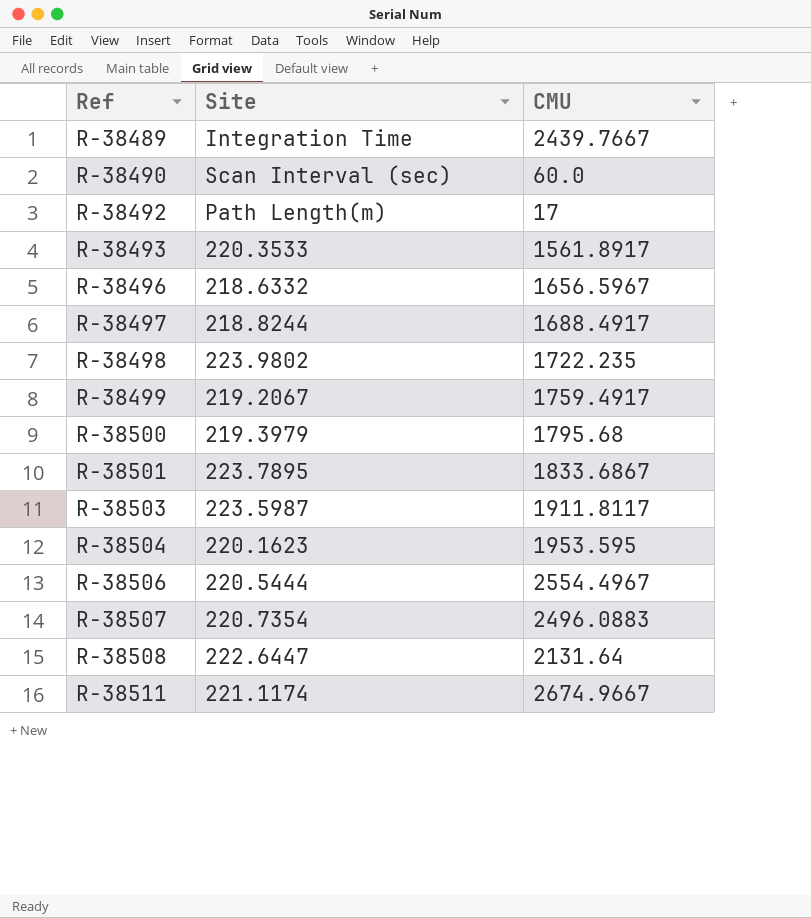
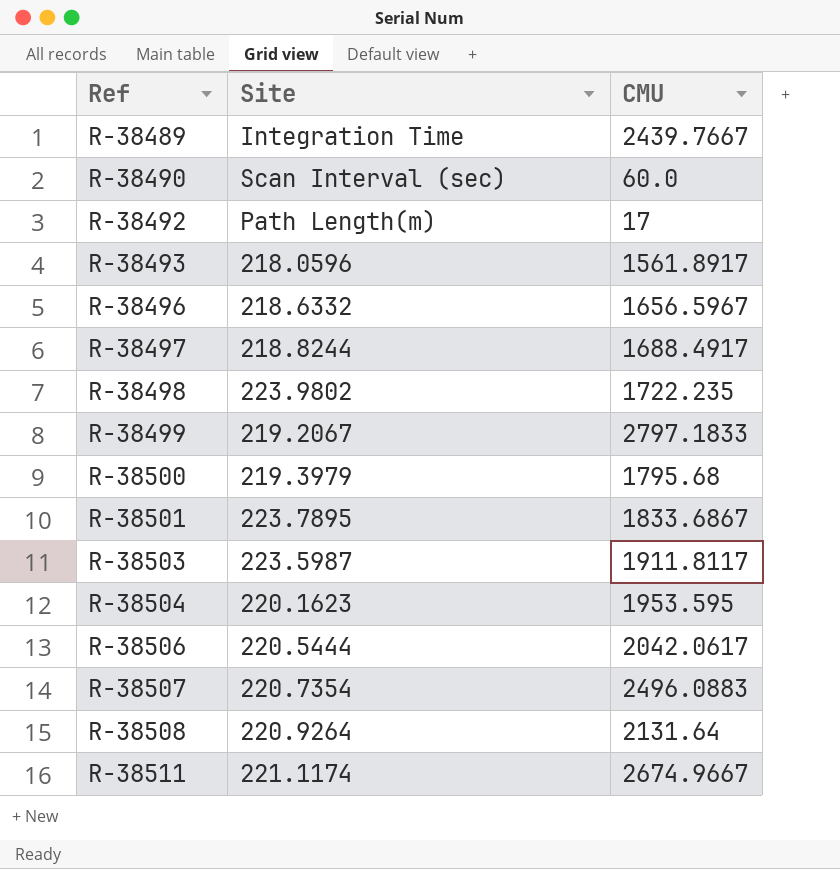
R-38493 | Site: 220.3533 -> 218.0596
R-38499 | CMU: 1759.4917 -> 2797.1833
R-38506 | CMU: 2554.4967 -> 2042.0617
R-38508 | Site: 222.6447 -> 220.9264

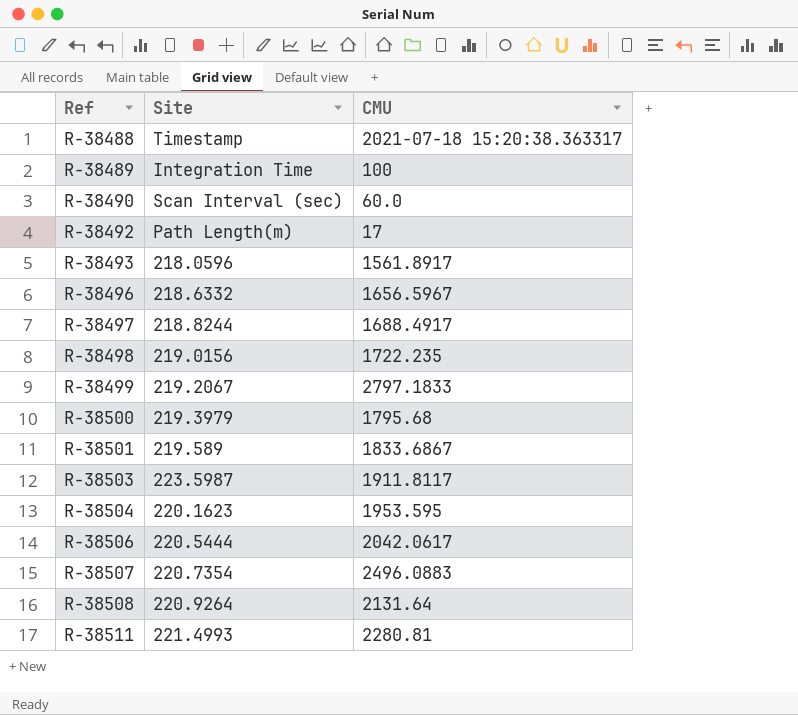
row R-38488: none -> Timestamp | 2021-07-18 15:20:38.363317
R-38489 | CMU: 2439.7667 -> 100
R-38498 | Site: 223.9802 -> 219.0156
R-38501 | Site: 223.7895 -> 219.589
R-38511 | Site: 221.1174 -> 221.4993
R-38511 | CMU: 2674.9667 -> 2280.81

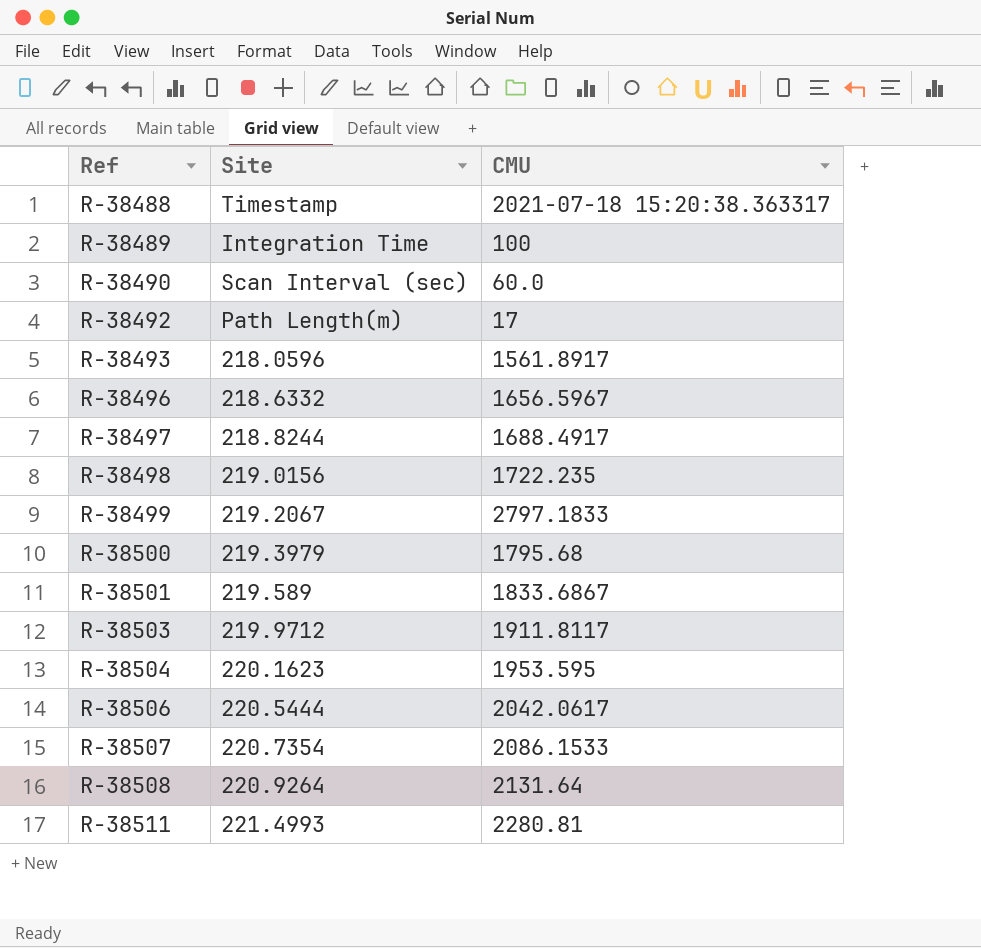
R-38503 | Site: 223.5987 -> 219.9712
R-38507 | CMU: 2496.0883 -> 2086.1533

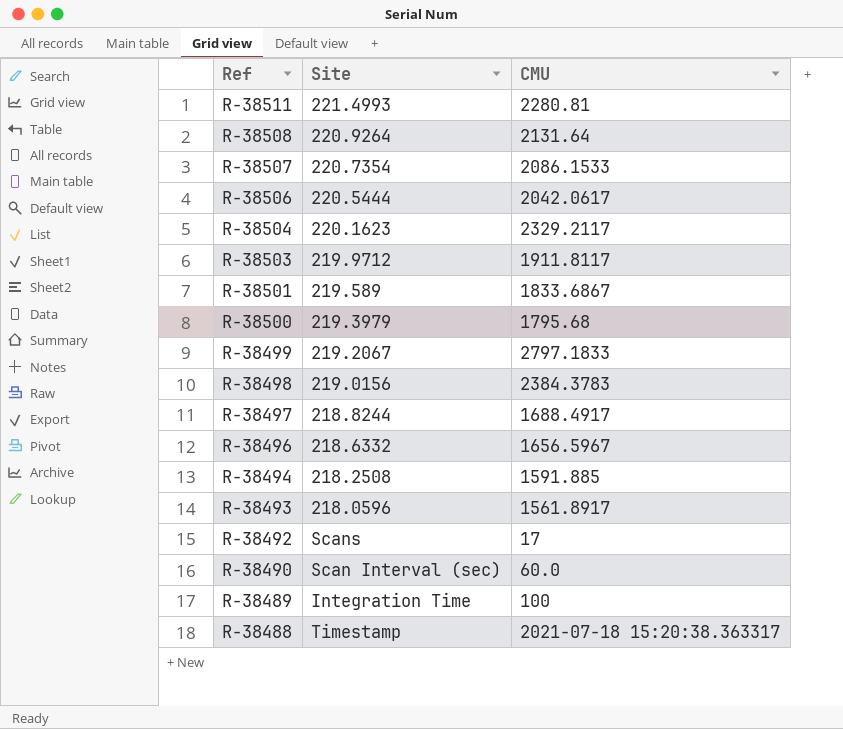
row order: Ref ascending -> Ref descending
R-38504 | CMU: 1953.595 -> 2329.2117
R-38498 | CMU: 1722.235 -> 2384.3783
row R-38494: none -> 218.2508 | 1591.885
R-38492 | Site: Path Length(m) -> Scans

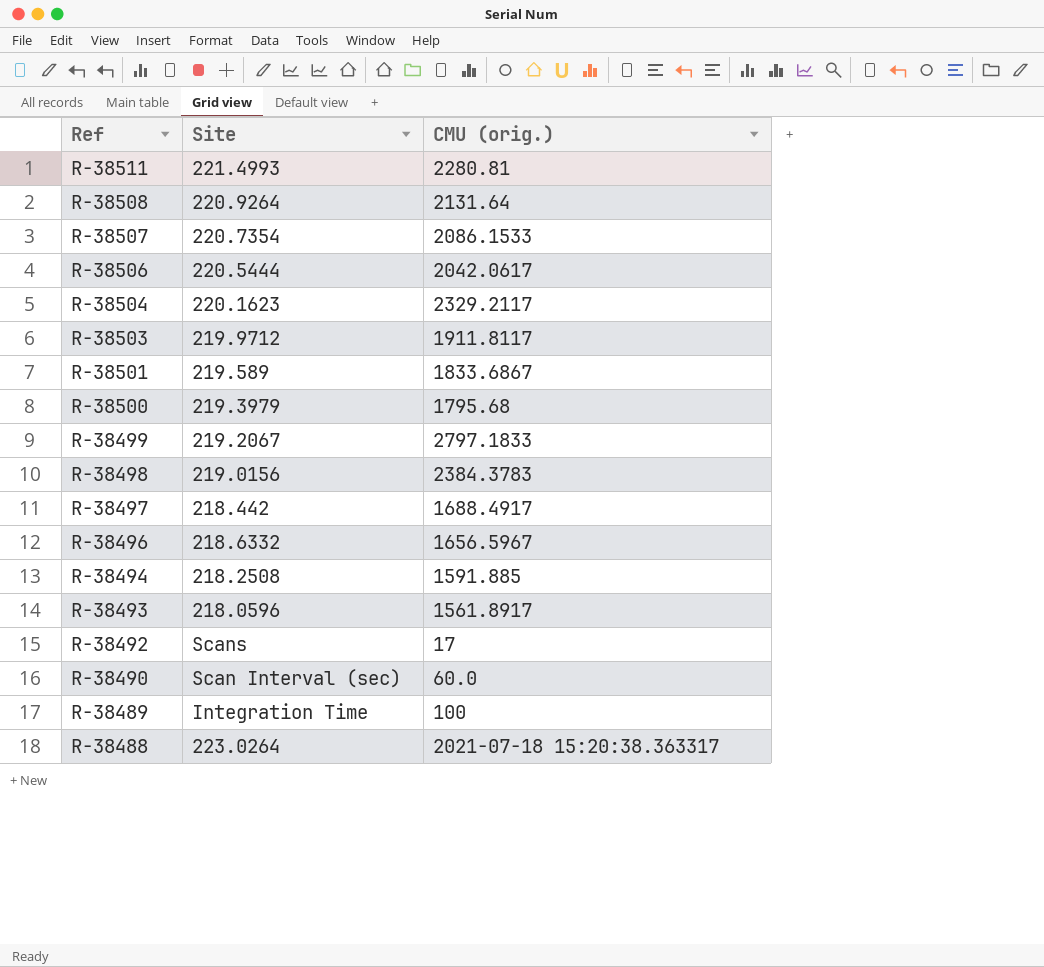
column name: CMU -> CMU (orig.)
R-38497 | Site: 218.8244 -> 218.442
R-38488 | Site: Timestamp -> 223.0264

